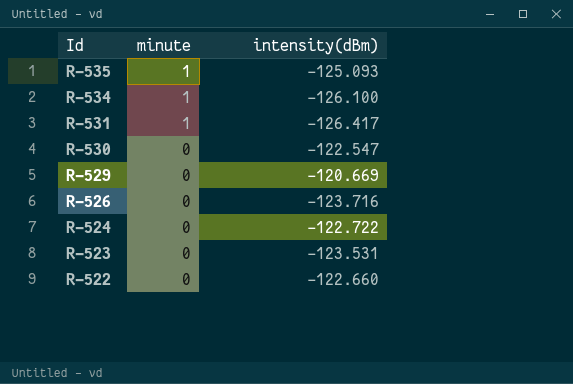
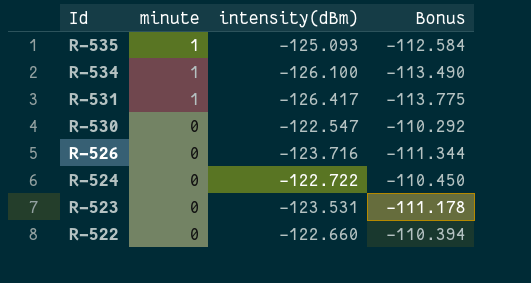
column Bonus | formula: none -> [intensity(dBm)] * 0.9
row R-529: 0 | -120.669 -> none

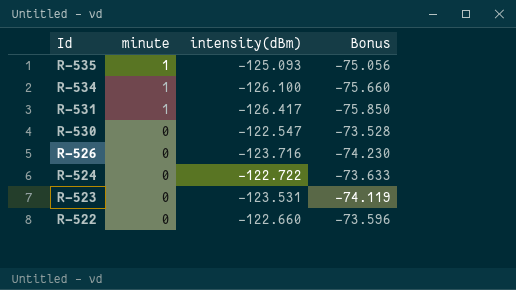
column Bonus | formula: [intensity(dBm)] * 0.9 -> [intensity(dBm)] * 0.6

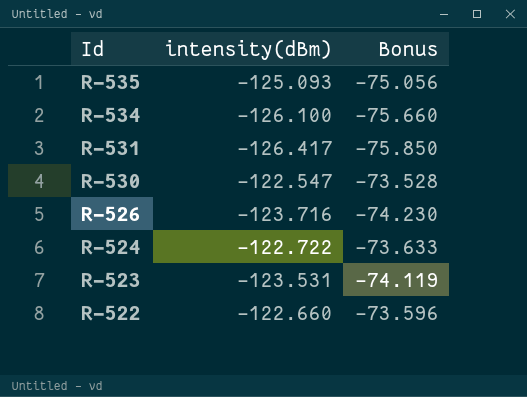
column minute | position: 2 -> none

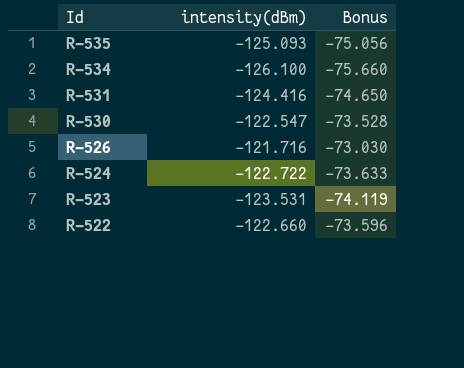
R-531 | intensity(dBm): -126.417 -> -124.416
R-531 | Bonus: -75.850 -> -74.650
R-526 | intensity(dBm): -123.716 -> -121.716
R-526 | Bonus: -74.230 -> -73.030

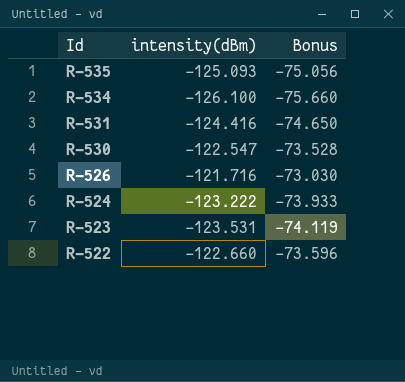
R-524 | intensity(dBm): -122.722 -> -123.222
R-524 | Bonus: -73.633 -> -73.933

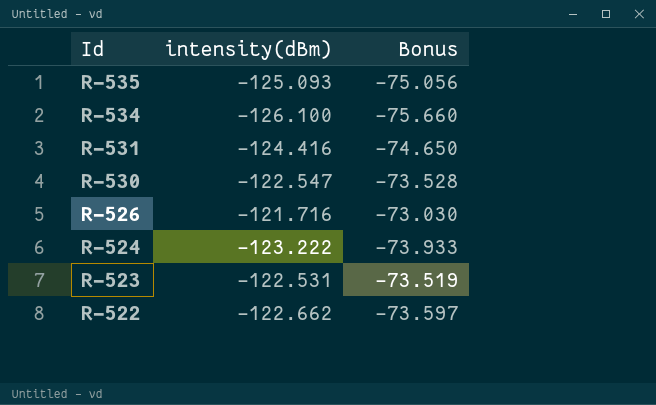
R-523 | intensity(dBm): -123.531 -> -122.531
R-523 | Bonus: -74.119 -> -73.519
R-522 | intensity(dBm): -122.660 -> -122.662
R-522 | Bonus: -73.596 -> -73.597

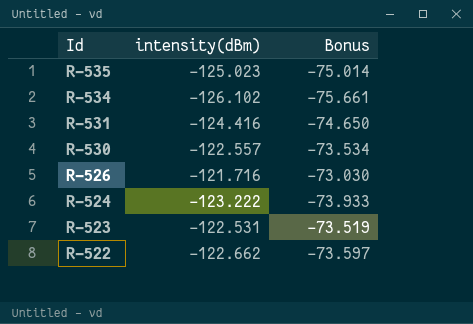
R-535 | intensity(dBm): -125.093 -> -125.023
R-535 | Bonus: -75.056 -> -75.014
R-534 | intensity(dBm): -126.100 -> -126.102
R-534 | Bonus: -75.660 -> -75.661
R-530 | intensity(dBm): -122.547 -> -122.557
R-530 | Bonus: -73.528 -> -73.534

